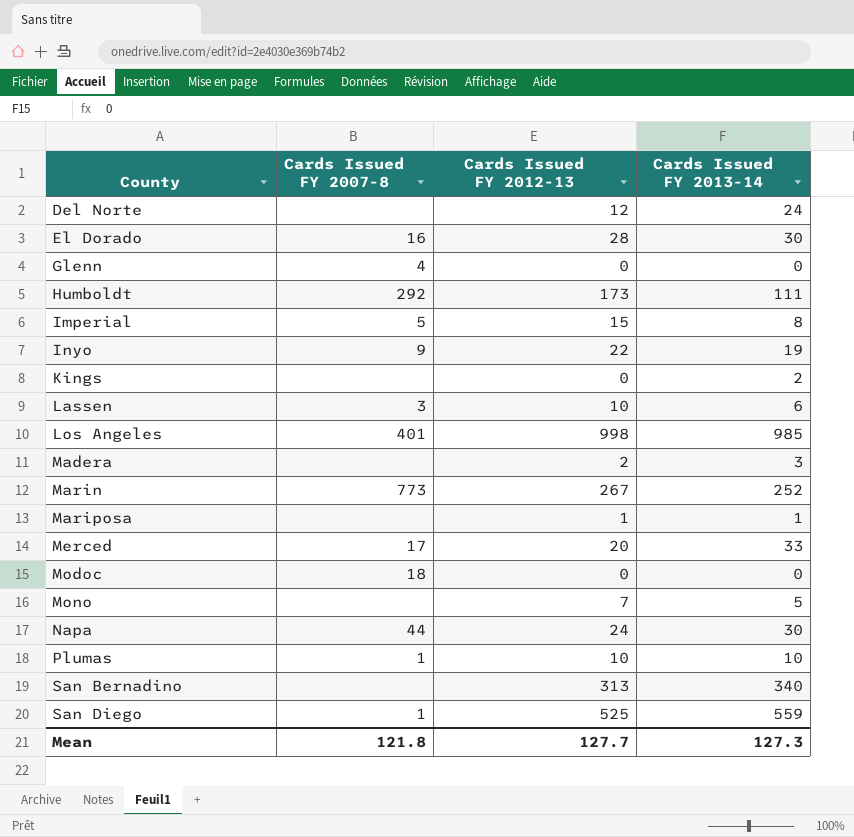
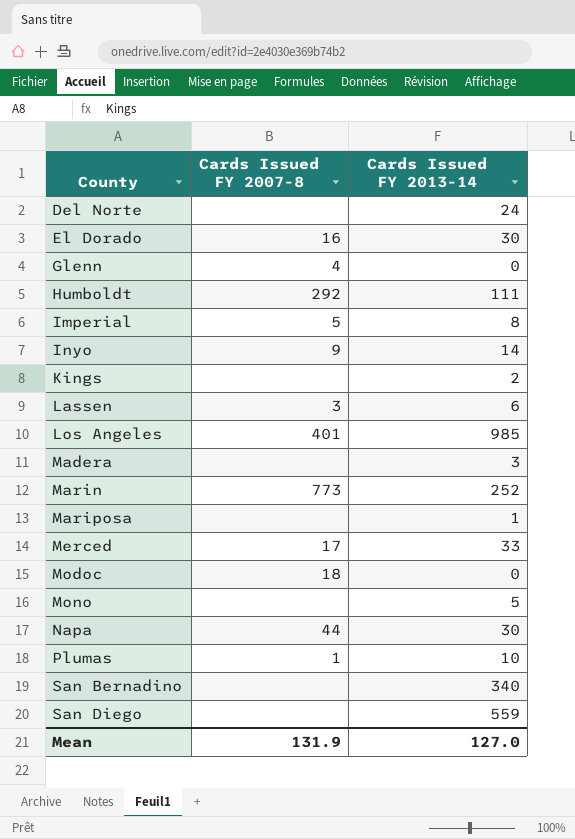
column Cards Issued FY 2012-13 | position: 3 -> none
Inyo | Cards Issued FY 2013-14: 19 -> 14
San Diego | Cards Issued FY 2007-8: 1 -> none
Mean | Cards Issued FY 2007-8: 121.8 -> 131.9
Mean | Cards Issued FY 2013-14: 127.3 -> 127.0

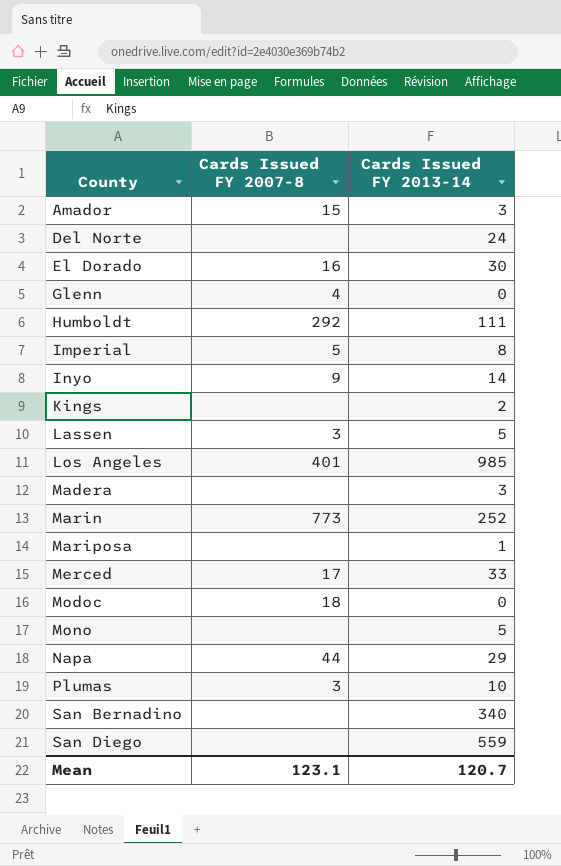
row Amador: none -> 15 | 3
Lassen | Cards Issued FY 2013-14: 6 -> 5
Napa | Cards Issued FY 2013-14: 30 -> 29
Plumas | Cards Issued FY 2007-8: 1 -> 3
Mean | Cards Issued FY 2007-8: 131.9 -> 123.1
Mean | Cards Issued FY 2013-14: 127.0 -> 120.7

